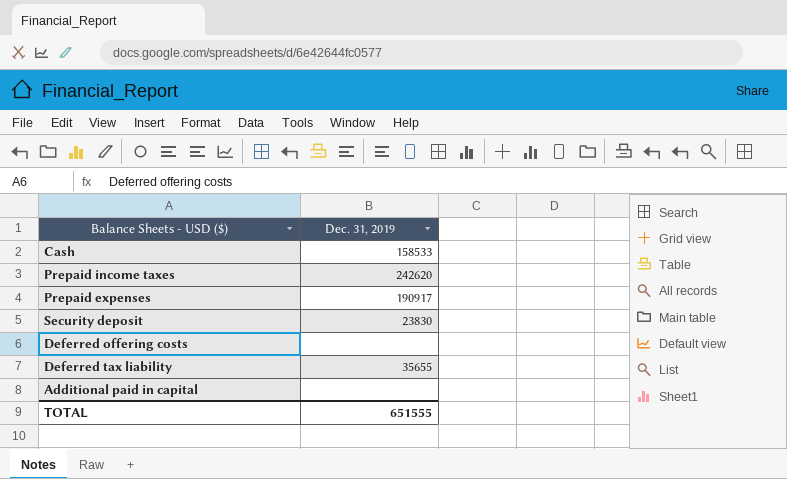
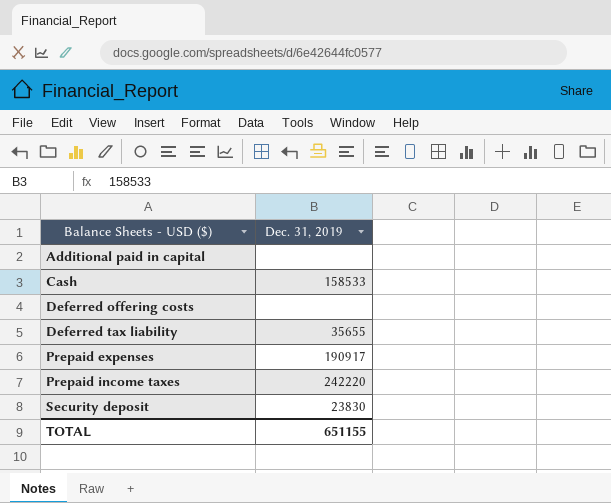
row order: none -> Balance Sheets - USD ($) ascending
Prepaid income taxes | Dec. 31, 2019: 242620 -> 242220
TOTAL | Dec. 31, 2019: 651555 -> 651155

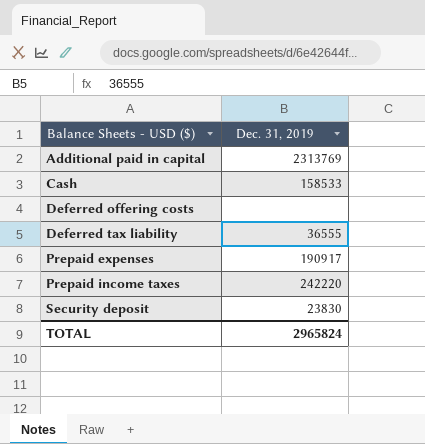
Additional paid in capital | Dec. 31, 2019: none -> 2313769
Deferred tax liability | Dec. 31, 2019: 35655 -> 36555
TOTAL | Dec. 31, 2019: 651155 -> 2965824

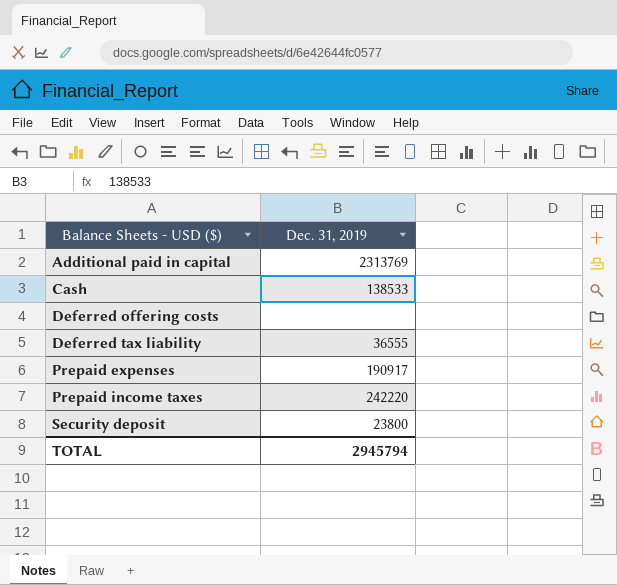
Cash | Dec. 31, 2019: 158533 -> 138533
Security deposit | Dec. 31, 2019: 23830 -> 23800
TOTAL | Dec. 31, 2019: 2965824 -> 2945794

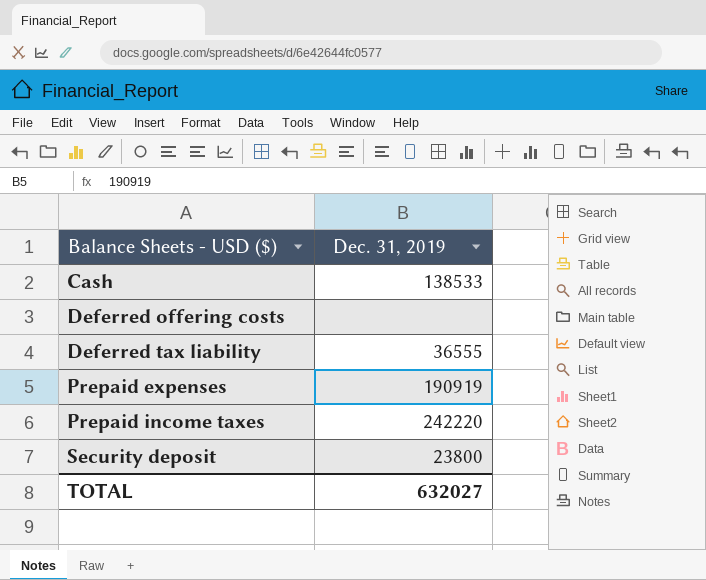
row Additional paid in capital: 2313769 -> none
Prepaid expenses | Dec. 31, 2019: 190917 -> 190919
TOTAL | Dec. 31, 2019: 2945794 -> 632027

